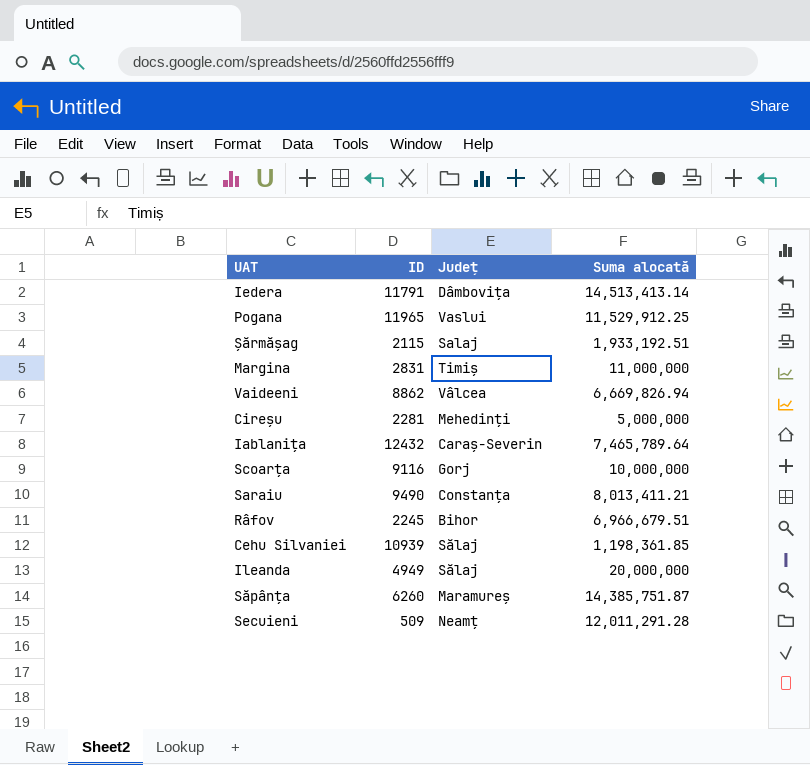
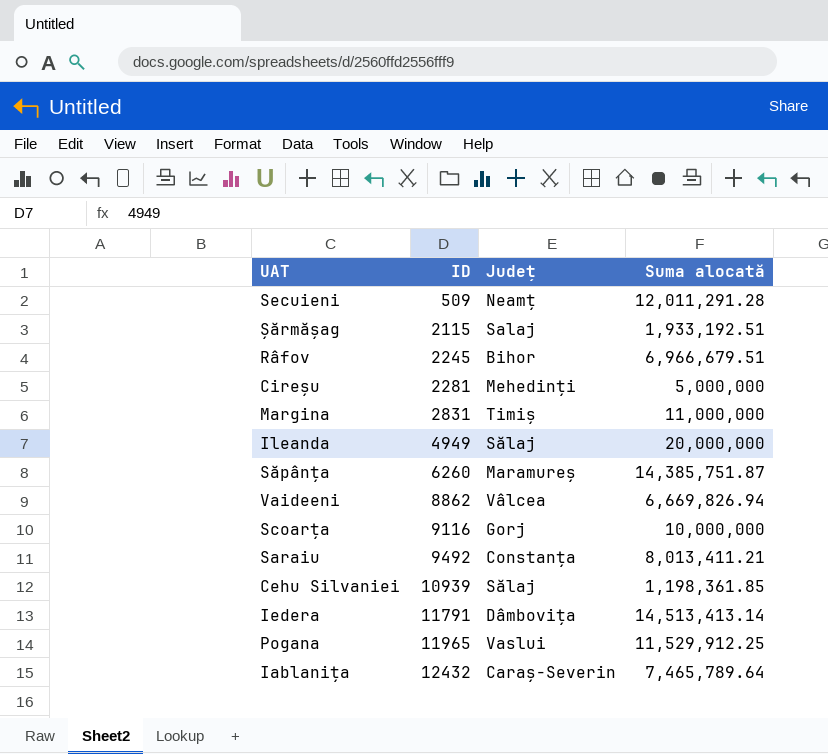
row order: none -> ID ascending
Saraiu | ID: 9490 -> 9492

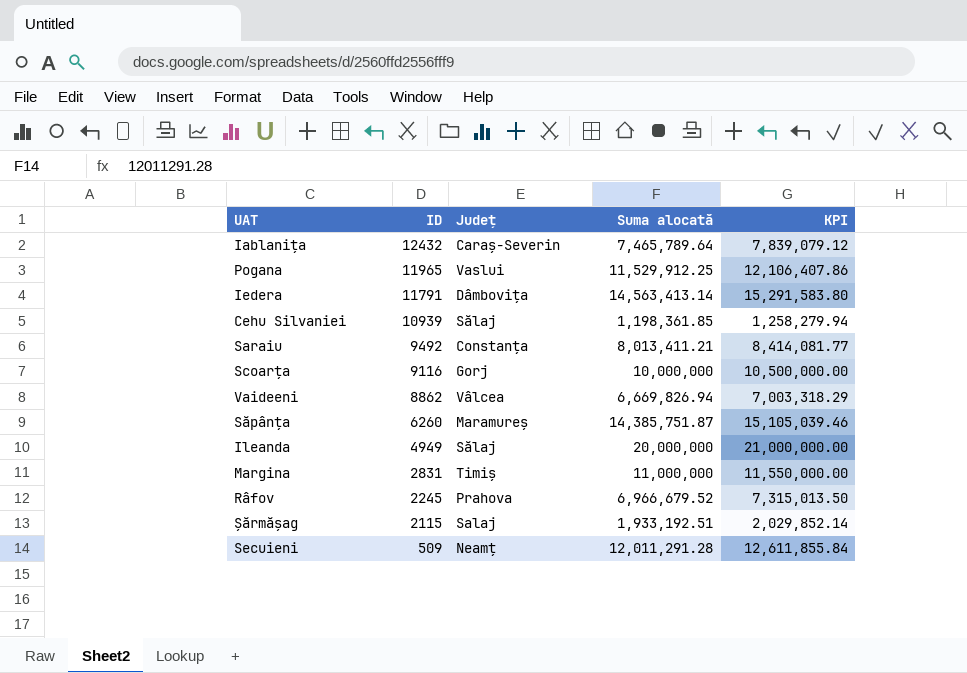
row order: ID ascending -> ID descending
column KPI | formula: none -> [Suma alocată] * 1.05
row Cireșu: 2281 | Mehedinți | 5,000,000 -> none
Iedera | Suma alocată: 14,513,413.14 -> 14,563,413.14
Râfov | Județ: Bihor -> Prahova
Râfov | Suma alocată: 6,966,679.51 -> 6,966,679.52

